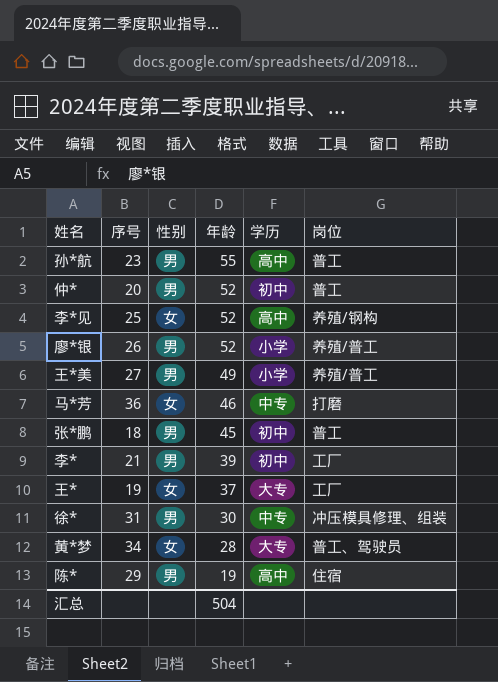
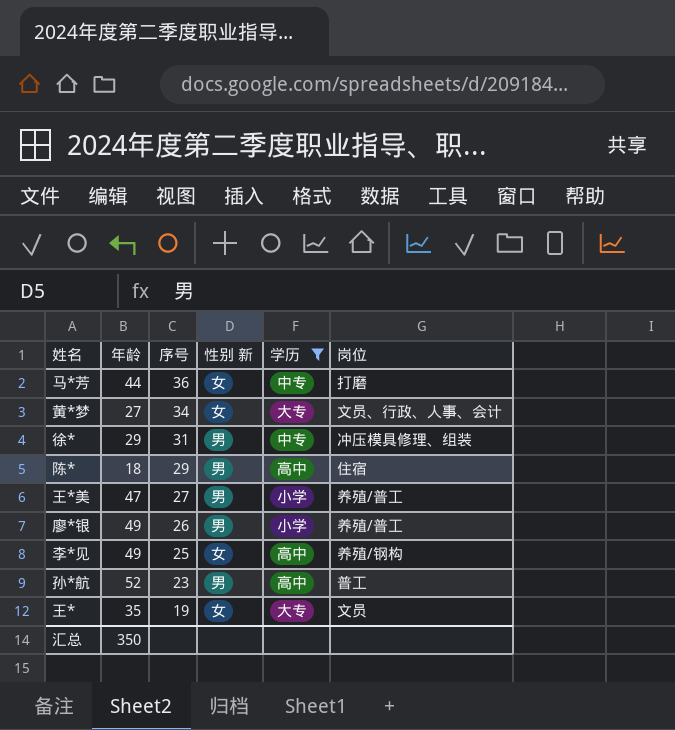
filter: none -> 学历 != 初中
row order: 年龄 descending -> 序号 descending
column 年龄 | position: 4 -> 2
column name: 性别 -> 性别 新
马*芳 | 年龄: 46 -> 44
黄*梦 | 年龄: 28 -> 27
黄*梦 | 岗位: 普工、驾驶员 -> 文员、行政、人事、会计
徐* | 年龄: 30 -> 29
陈* | 年龄: 19 -> 18
王*美 | 年龄: 49 -> 47
廖*银 | 年龄: 52 -> 49
李*见 | 年龄: 52 -> 49
孙*航 | 年龄: 55 -> 52
王* | 年龄: 37 -> 35
王* | 岗位: 工厂 -> 文员
汇总 | 年龄: 504 -> 350

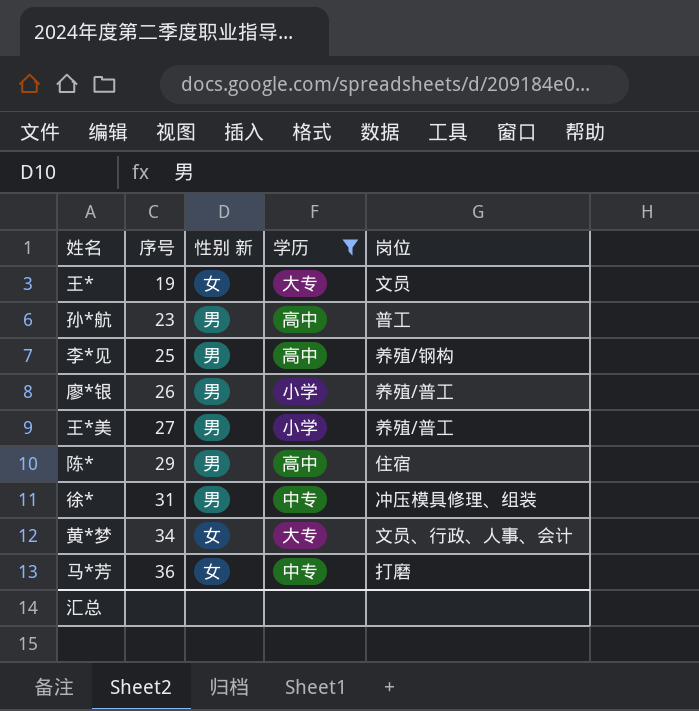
row order: 序号 descending -> 序号 ascending
column 年龄 | position: 2 -> none
李*见 | 性别 新: 女 -> 男

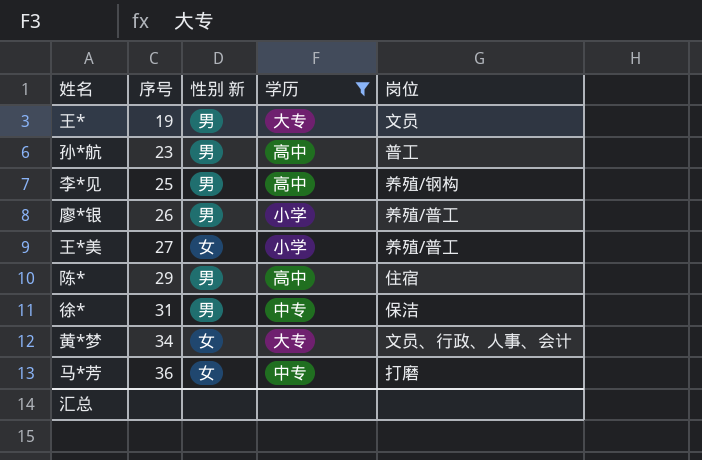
王* | 性别 新: 女 -> 男
王*美 | 性别 新: 男 -> 女
徐* | 岗位: 冲压模具修理、组装 -> 保洁

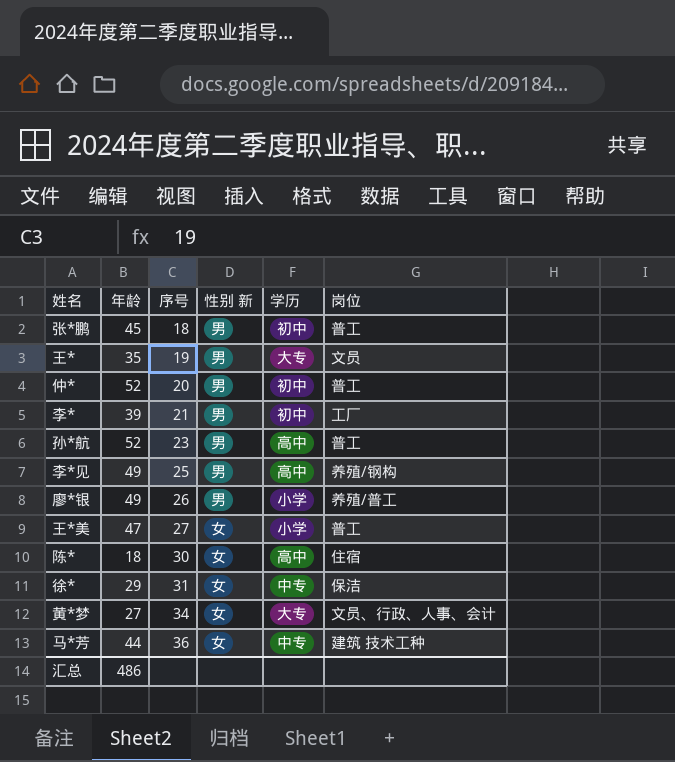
filter: 学历 != 初中 -> none
column 年龄 | position: none -> 2
王*美 | 岗位: 养殖/普工 -> 普工
陈* | 序号: 29 -> 30
陈* | 性别 新: 男 -> 女
徐* | 性别 新: 男 -> 女
马*芳 | 岗位: 打磨 -> 建筑 技术工种

